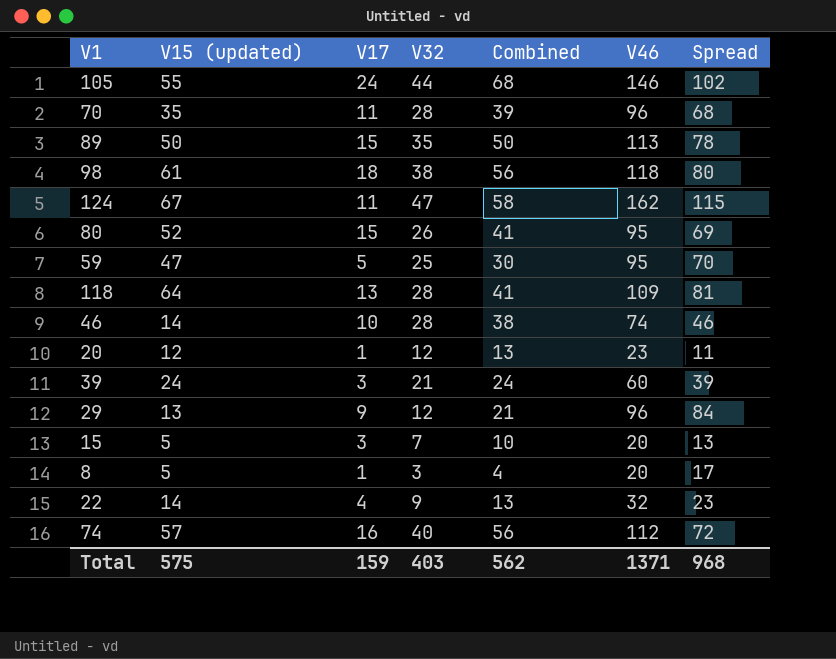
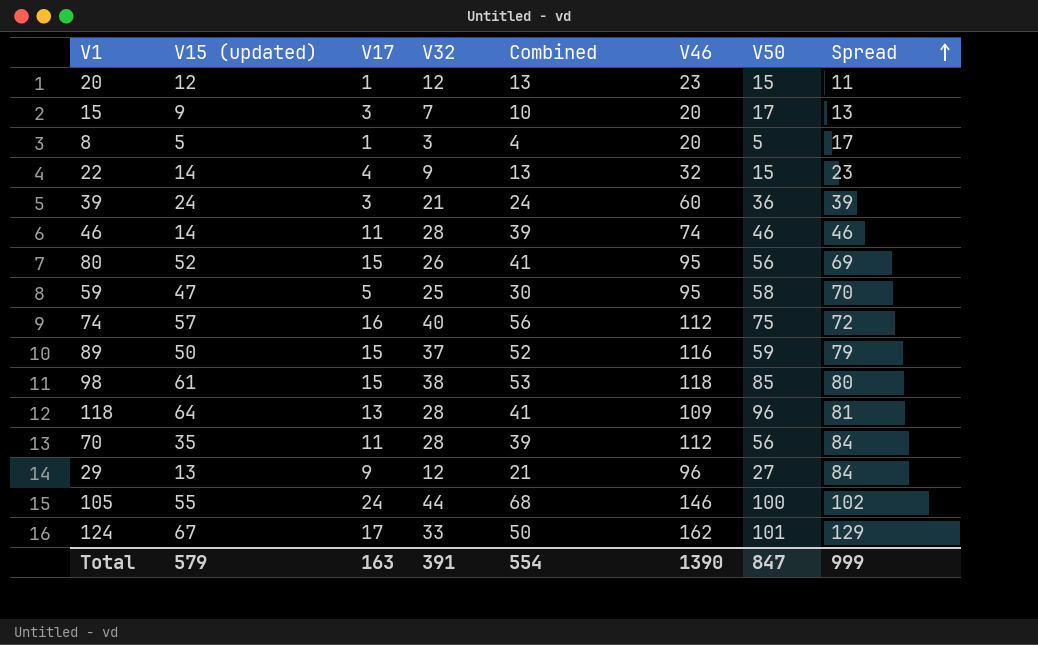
row order: none -> Spread ascending
column V50 | position: none -> 7
15 | V15 (updated): 5 -> 9
46 | V17: 10 -> 11
46 | Combined: 38 -> 39
89 | V32: 35 -> 37
89 | Combined: 50 -> 52
89 | V46: 113 -> 116
89 | Spread: 78 -> 79
98 | V17: 18 -> 15
98 | Combined: 56 -> 53
70 | V46: 96 -> 112
70 | Spread: 68 -> 84
124 | V17: 11 -> 17
124 | V32: 47 -> 33
124 | Combined: 58 -> 50
124 | Spread: 115 -> 129
Total | V15 (updated): 575 -> 579
Total | V17: 159 -> 163
Total | V32: 403 -> 391
Total | Combined: 562 -> 554
Total | V46: 1371 -> 1390
Total | Spread: 968 -> 999

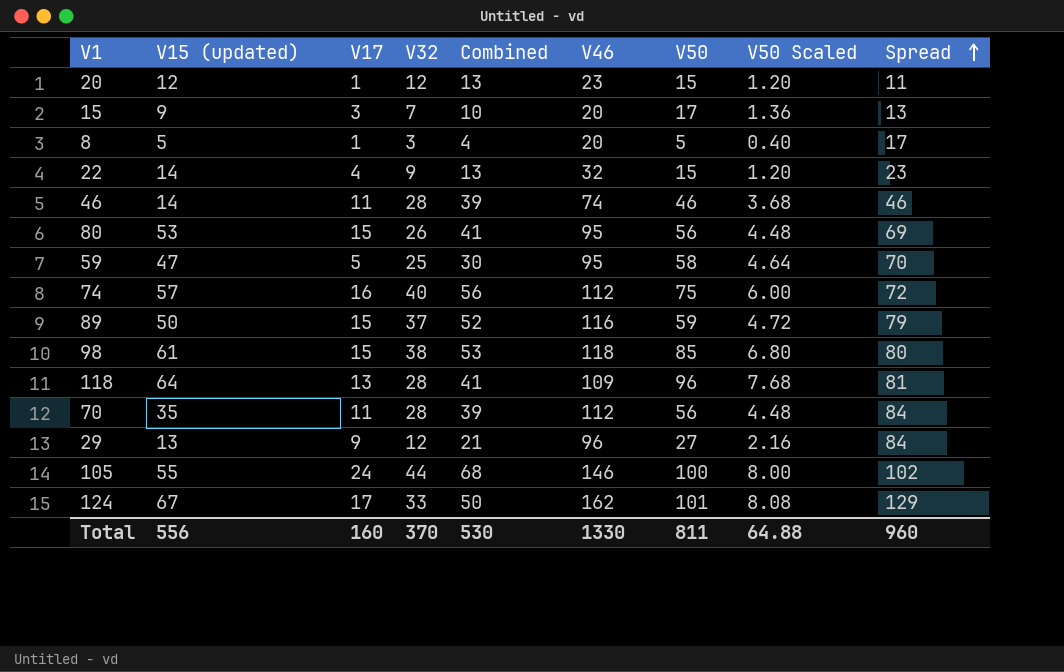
column V50 Scaled | formula: none -> [V50] * 0.08
row 39: 24 | 3 | 21 | 24 | 60 | 36 | 39 -> none
80 | V15 (updated): 52 -> 53
Total | V15 (updated): 579 -> 556
Total | V17: 163 -> 160
Total | V32: 391 -> 370
Total | Combined: 554 -> 530
Total | V46: 1390 -> 1330
Total | V50: 847 -> 811
Total | Spread: 999 -> 960

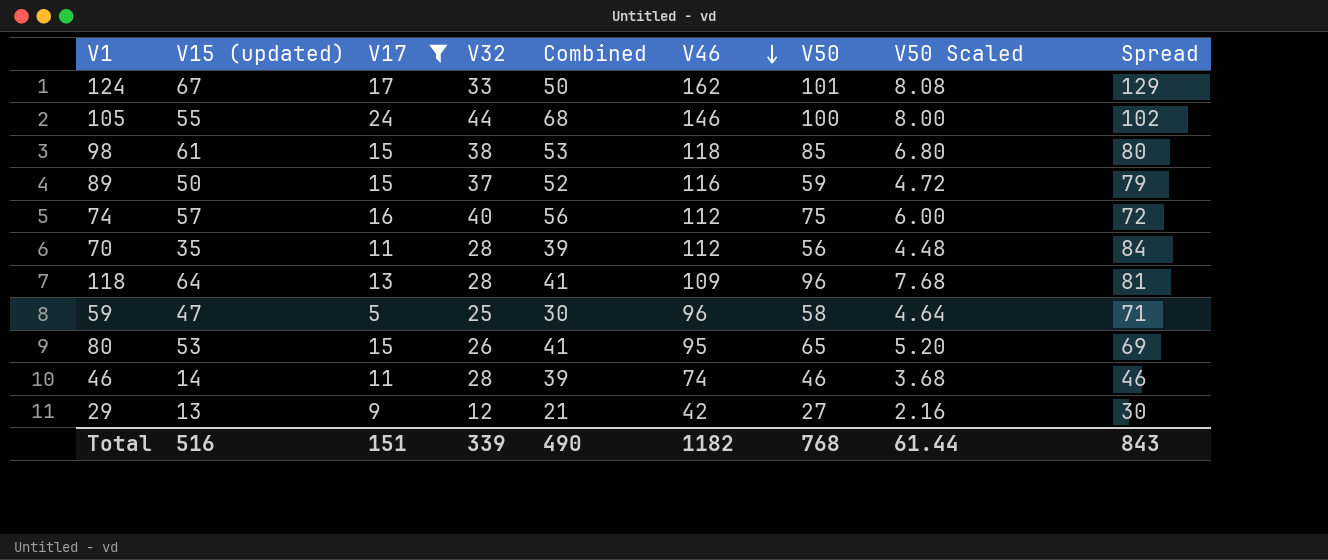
filter: none -> V17 >= 5
row order: Spread ascending -> V46 descending
59 | V46: 95 -> 96
59 | Spread: 70 -> 71
80 | V50: 56 -> 65
80 | V50 Scaled: 4.48 -> 5.20
29 | V46: 96 -> 42
29 | Spread: 84 -> 30
Total | V15 (updated): 556 -> 516
Total | V17: 160 -> 151
Total | V32: 370 -> 339
Total | Combined: 530 -> 490
Total | V46: 1330 -> 1182
Total | V50: 811 -> 768
Total | V50 Scaled: 64.88 -> 61.44
Total | Spread: 960 -> 843

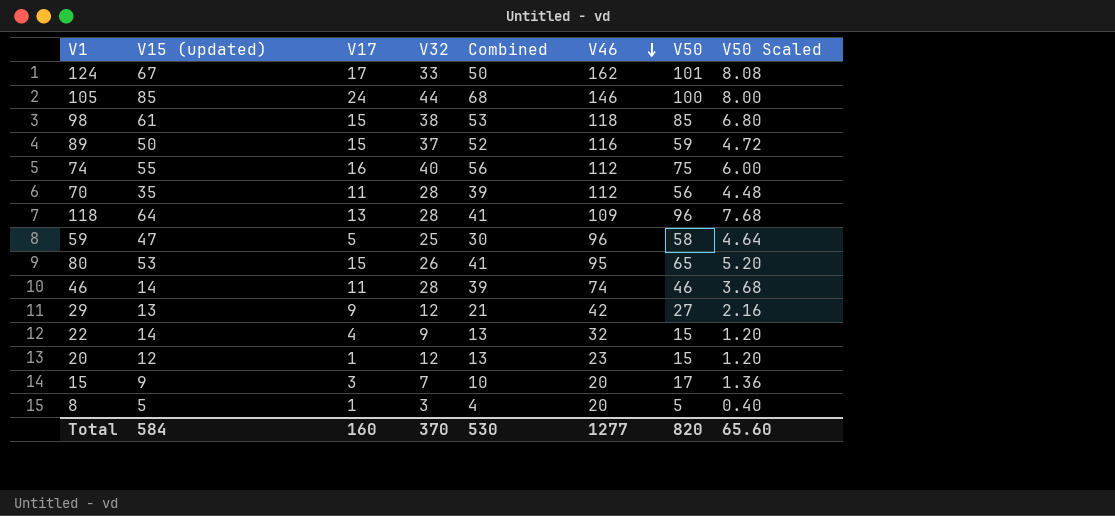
filter: V17 >= 5 -> none
column Spread | formula: [V46] - [V32] -> none
105 | V15 (updated): 55 -> 85
74 | V15 (updated): 57 -> 55
Total | V15 (updated): 516 -> 584
Total | V17: 151 -> 160
Total | V32: 339 -> 370
Total | Combined: 490 -> 530
Total | V46: 1182 -> 1277
Total | V50: 768 -> 820
Total | V50 Scaled: 61.44 -> 65.60

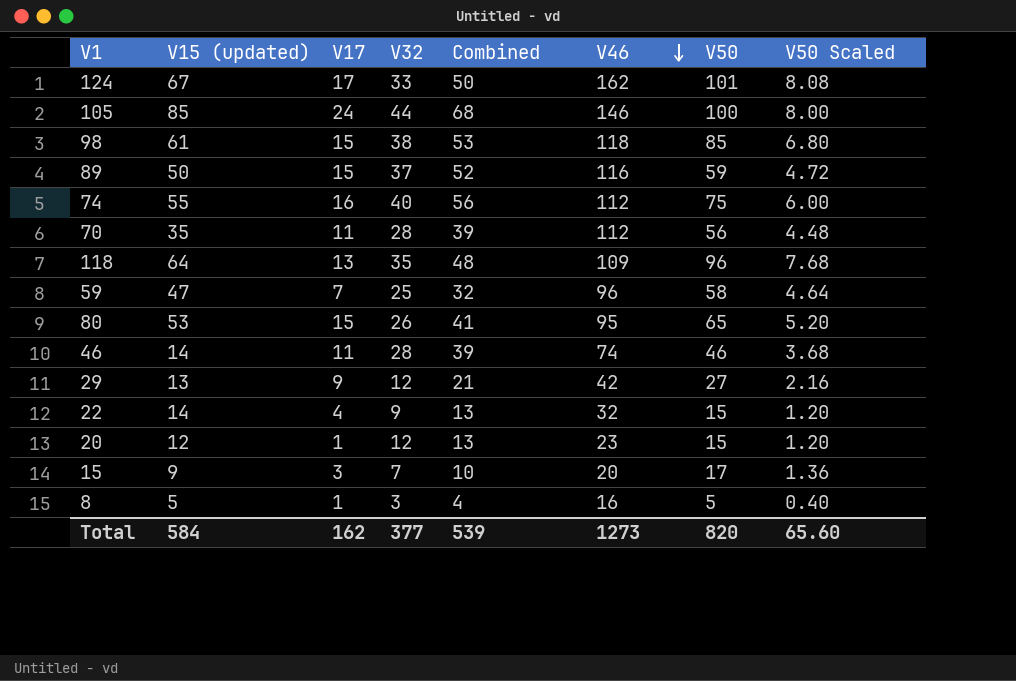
118 | V32: 28 -> 35
118 | Combined: 41 -> 48
59 | V17: 5 -> 7
59 | Combined: 30 -> 32
8 | V46: 20 -> 16
Total | V17: 160 -> 162
Total | V32: 370 -> 377
Total | Combined: 530 -> 539
Total | V46: 1277 -> 1273

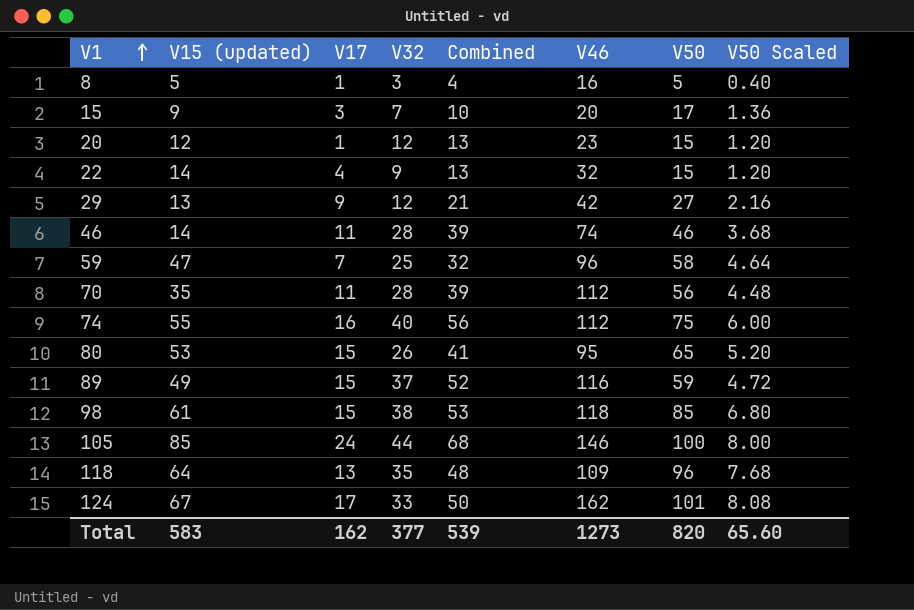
row order: V46 descending -> V1 ascending
89 | V15 (updated): 50 -> 49
Total | V15 (updated): 584 -> 583

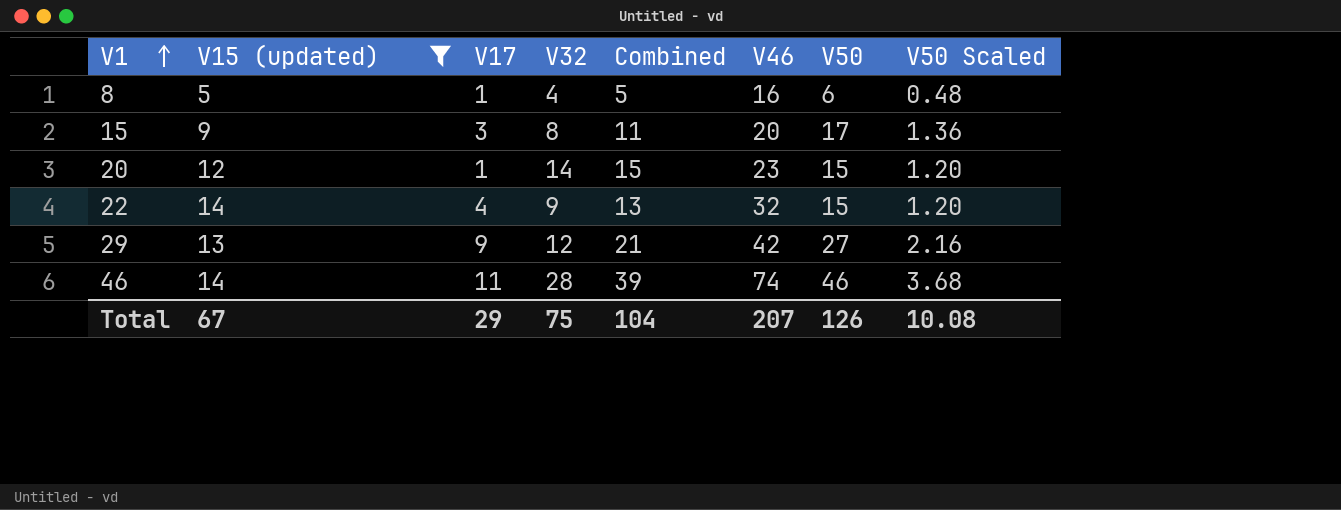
filter: none -> V15 (updated) <= 14
8 | V32: 3 -> 4
8 | Combined: 4 -> 5
8 | V50: 5 -> 6
8 | V50 Scaled: 0.40 -> 0.48
15 | V32: 7 -> 8
15 | Combined: 10 -> 11
20 | V32: 12 -> 14
20 | Combined: 13 -> 15
Total | V15 (updated): 583 -> 67
Total | V17: 162 -> 29
Total | V32: 377 -> 75
Total | Combined: 539 -> 104
Total | V46: 1273 -> 207
Total | V50: 820 -> 126
Total | V50 Scaled: 65.60 -> 10.08

